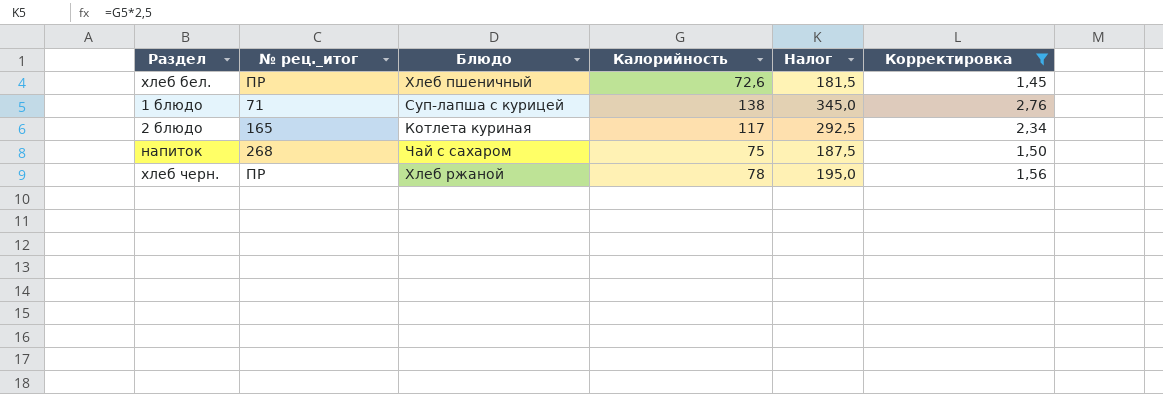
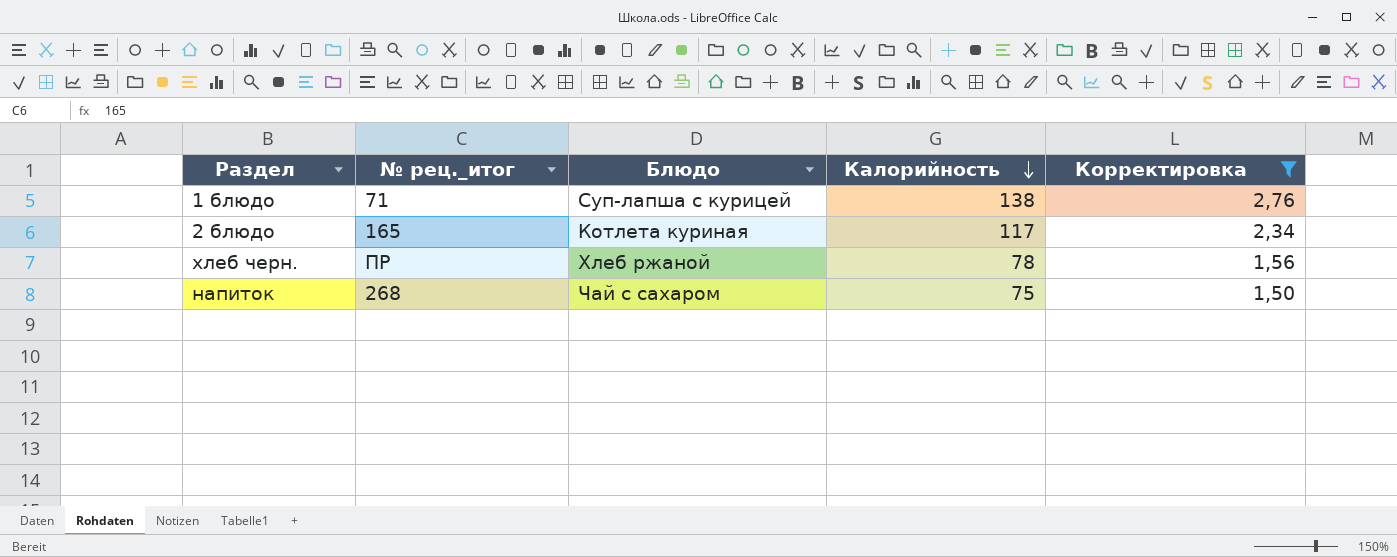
row order: none -> Калорийность descending
column Налог | formula: [Калорийность] * 2,5 -> none
row хлеб бел.: ПР | Хлеб пшеничный | 72,6 | 181,5 | 1,45 -> none

